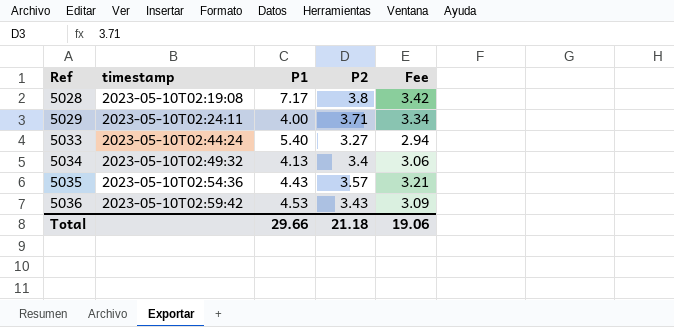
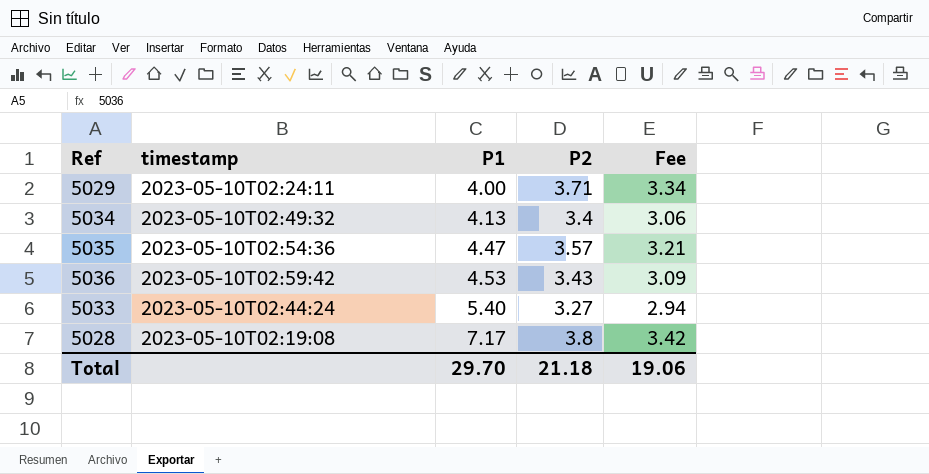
row order: Ref ascending -> P1 ascending
5035 | P1: 4.43 -> 4.47
Total | P1: 29.66 -> 29.70

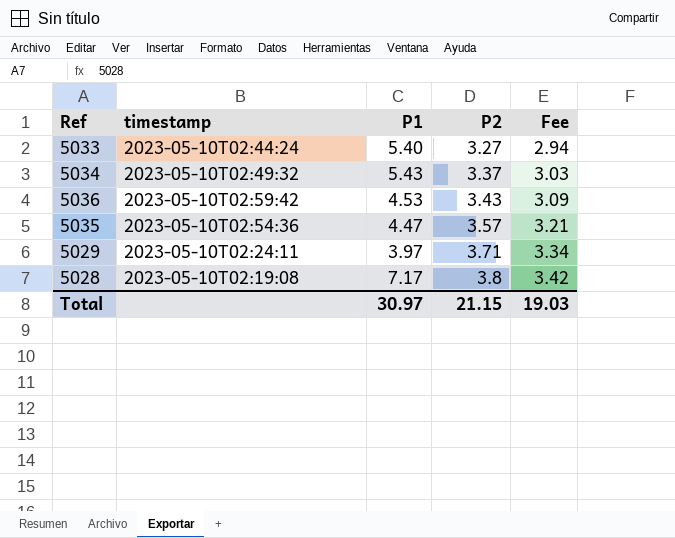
row order: P1 ascending -> P2 ascending
5034 | P1: 4.13 -> 5.43
5034 | P2: 3.4 -> 3.37
5034 | Fee: 3.06 -> 3.03
5029 | P1: 4.00 -> 3.97
Total | P1: 29.70 -> 30.97
Total | P2: 21.18 -> 21.15
Total | Fee: 19.06 -> 19.03

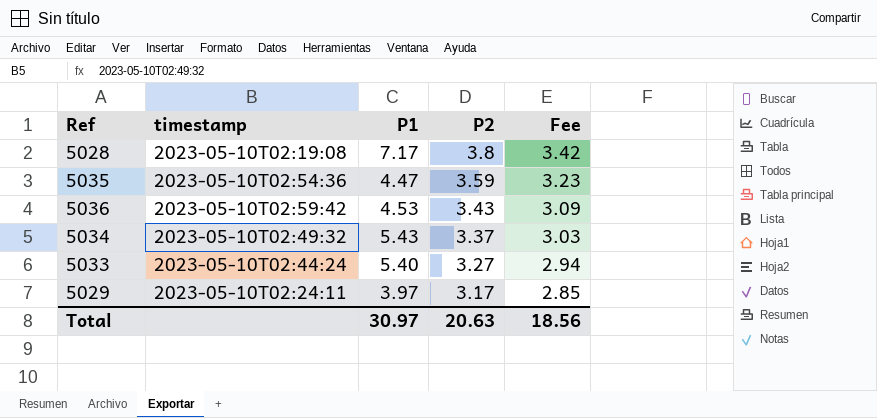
row order: P2 ascending -> P2 descending
5035 | P2: 3.57 -> 3.59
5035 | Fee: 3.21 -> 3.23
5029 | P2: 3.71 -> 3.17
5029 | Fee: 3.34 -> 2.85
Total | P2: 21.15 -> 20.63
Total | Fee: 19.03 -> 18.56

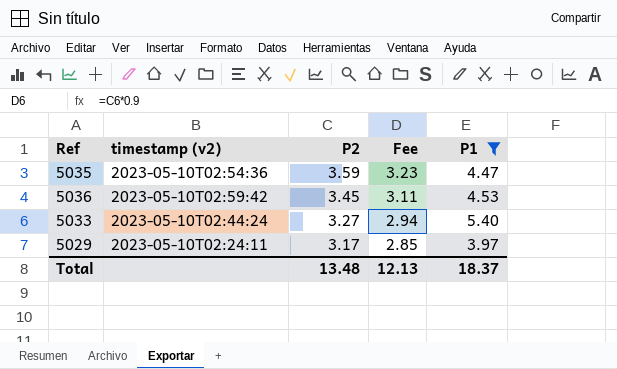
filter: none -> P1 <= 5.40
column name: timestamp -> timestamp (v2)
column P1 | position: 3 -> 5
5036 | P2: 3.43 -> 3.45
5036 | Fee: 3.09 -> 3.11
Total | P2: 20.63 -> 13.48
Total | Fee: 18.56 -> 12.13
Total | P1: 30.97 -> 18.37

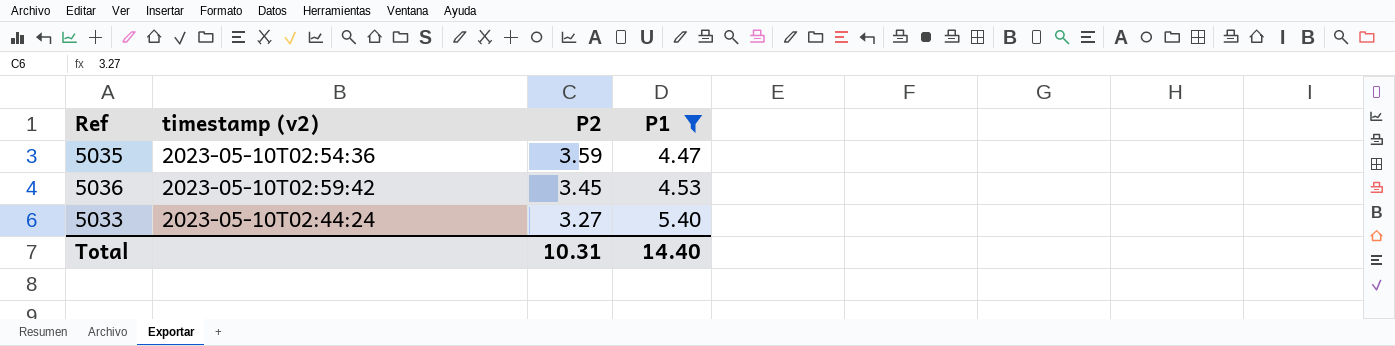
column Fee | formula: [P2] * 0.9 -> none
row 5029: 2023-05-10T02:24:11 | 3.17 | 2.85 | 3.97 -> none
Total | P2: 13.48 -> 10.31
Total | P1: 18.37 -> 14.40

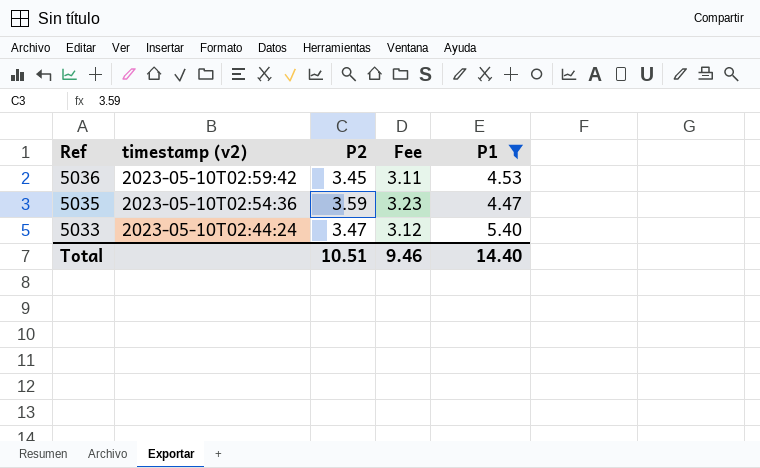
row order: P2 descending -> Ref descending
column Fee | formula: none -> [P2] * 0.9
5033 | P2: 3.27 -> 3.47
Total | P2: 10.31 -> 10.51

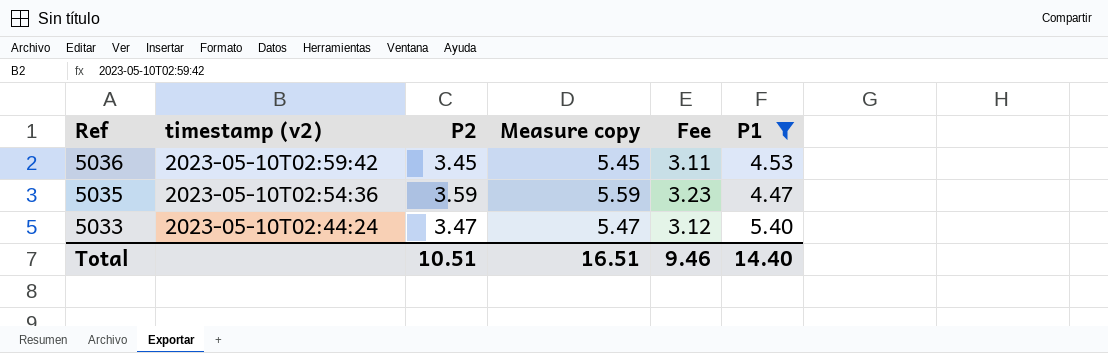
column Measure copy | formula: none -> [P2] + 2

